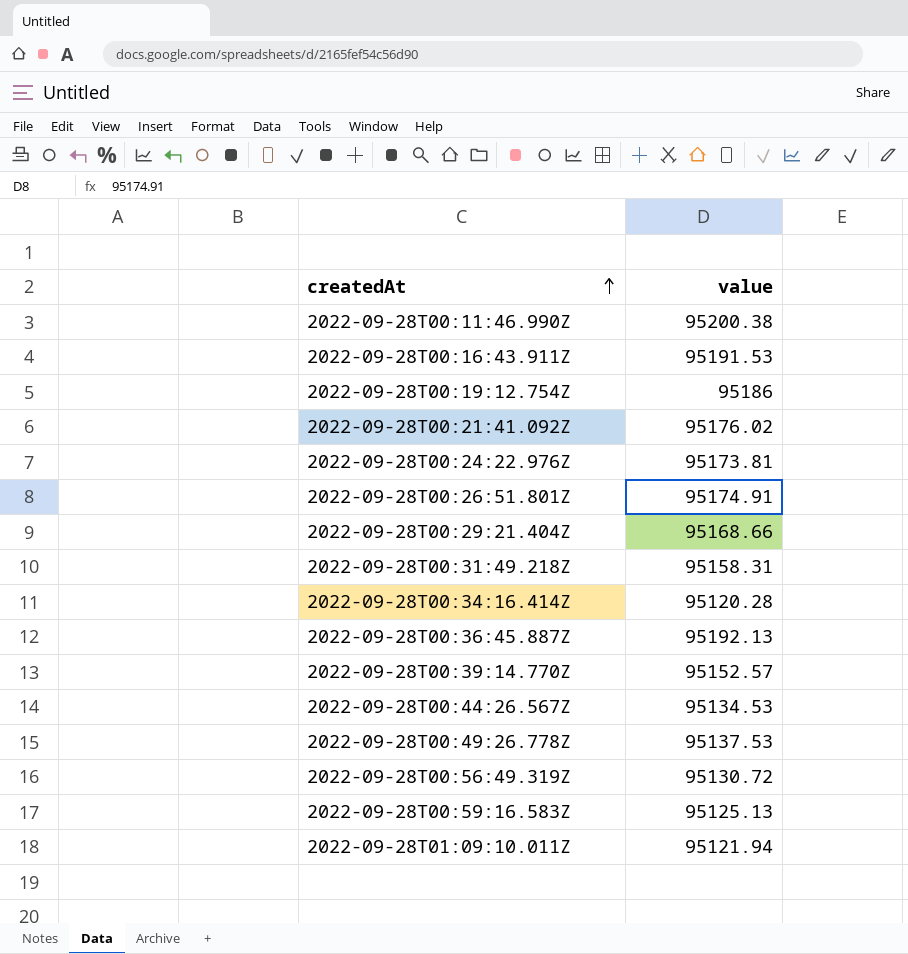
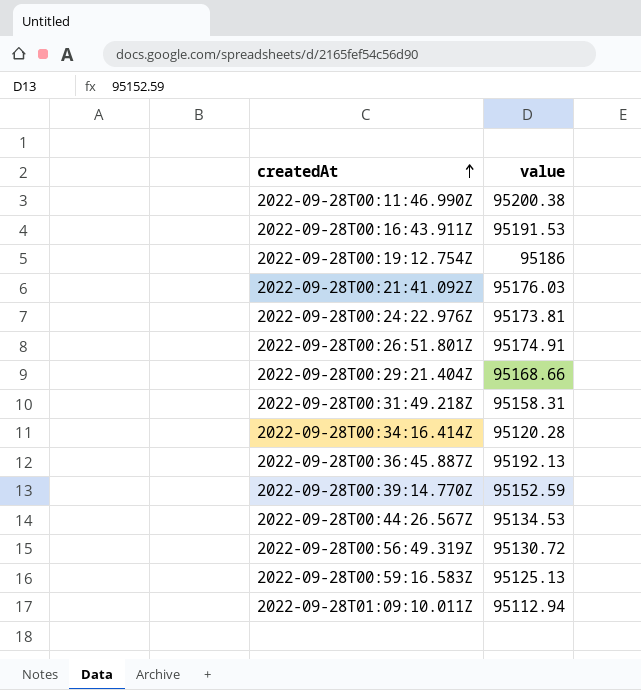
row 2022-09-28T00:49:26.778Z: 95137.53 -> none
2022-09-28T00:21:41.092Z | value: 95176.02 -> 95176.03
2022-09-28T00:39:14.770Z | value: 95152.57 -> 95152.59
2022-09-28T01:09:10.011Z | value: 95121.94 -> 95112.94

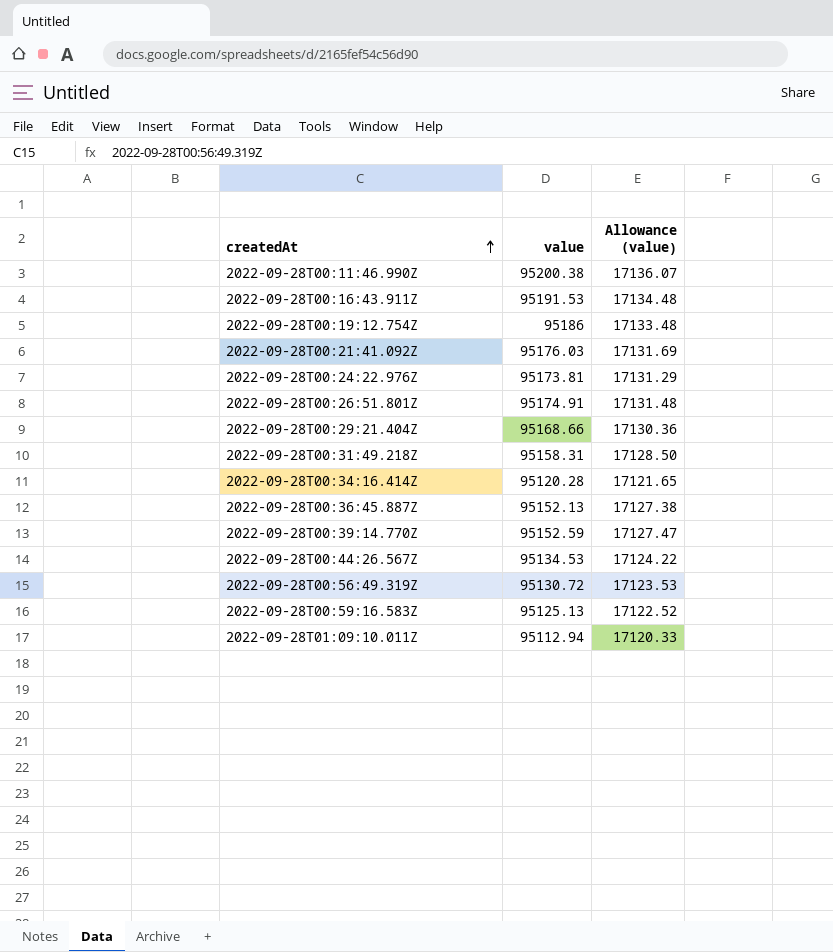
column Allowance (value) | formula: none -> [value] * 0.18
2022-09-28T00:36:45.887Z | value: 95192.13 -> 95152.13

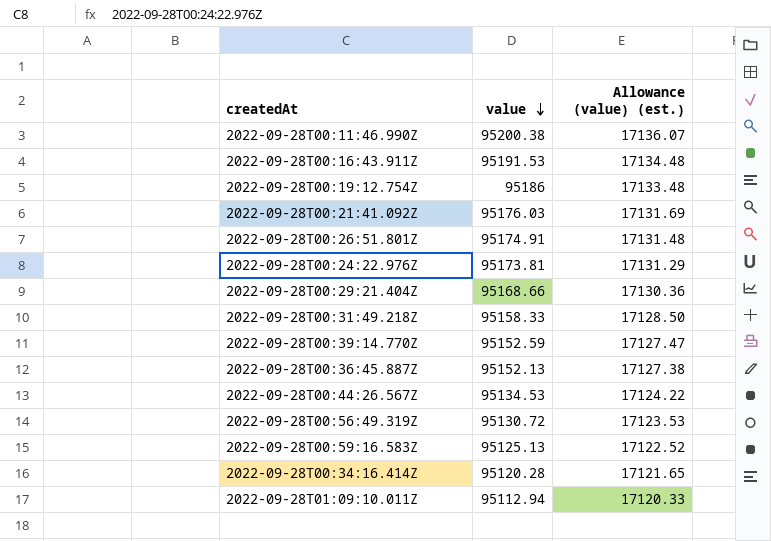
row order: createdAt ascending -> value descending
column name: Allowance (value) -> Allowance (value) (est.)
2022-09-28T00:31:49.218Z | value: 95158.31 -> 95158.33

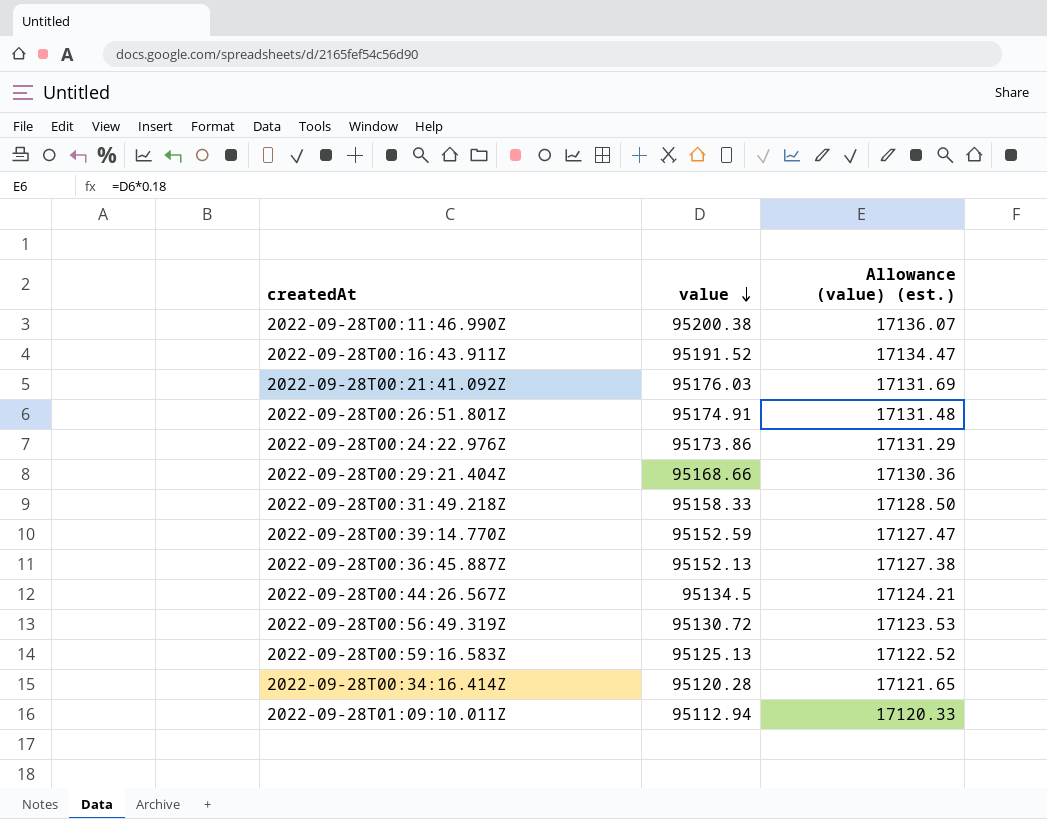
row 2022-09-28T00:19:12.754Z: 95186 | 17133.48 -> none
2022-09-28T00:16:43.911Z | value: 95191.53 -> 95191.52
2022-09-28T00:16:43.911Z | Allowance (value) (est.): 17134.48 -> 17134.47
2022-09-28T00:24:22.976Z | value: 95173.81 -> 95173.86
2022-09-28T00:44:26.567Z | value: 95134.53 -> 95134.5
2022-09-28T00:44:26.567Z | Allowance (value) (est.): 17124.22 -> 17124.21

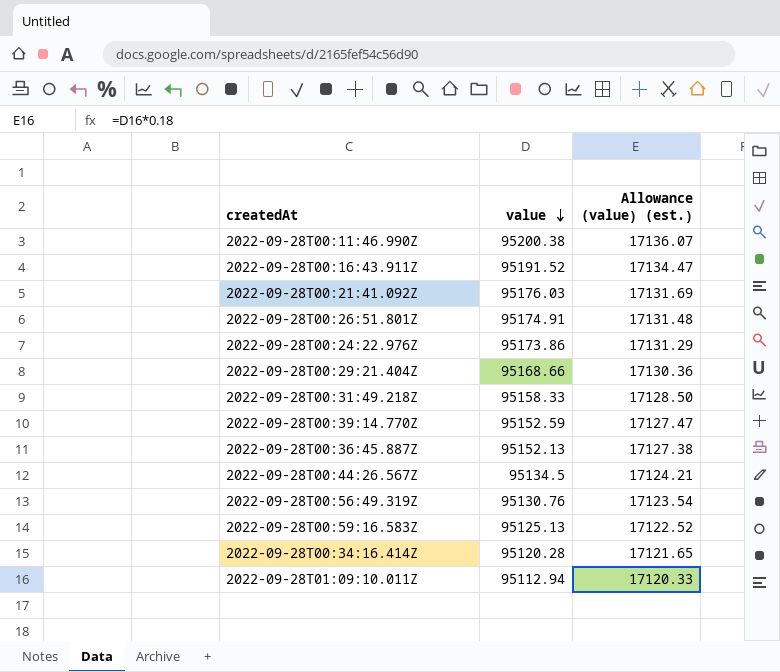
2022-09-28T00:56:49.319Z | value: 95130.72 -> 95130.76
2022-09-28T00:56:49.319Z | Allowance (value) (est.): 17123.53 -> 17123.54

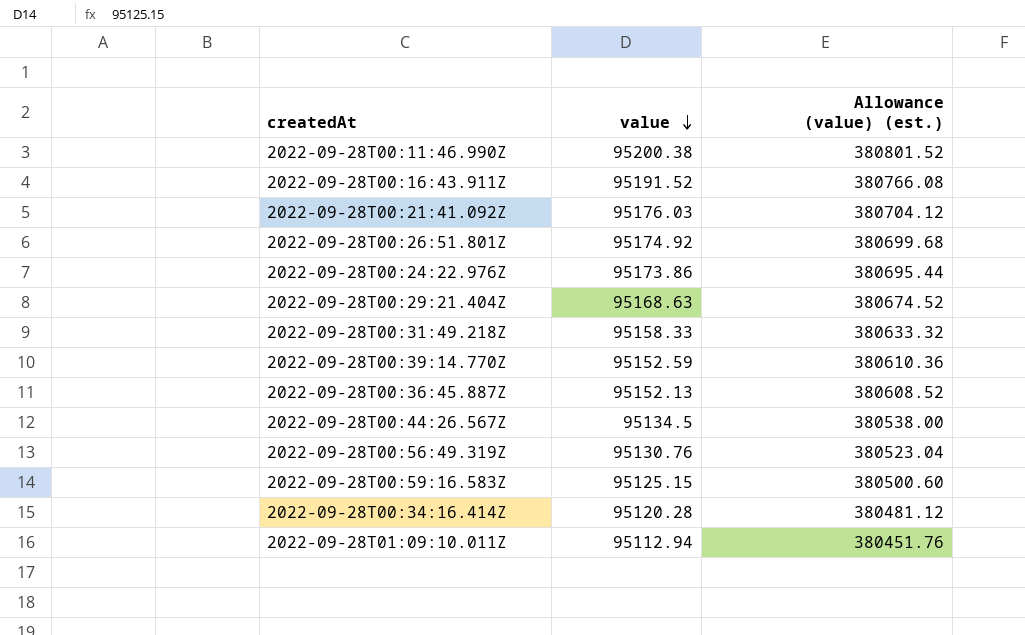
column Allowance (value) (est.) | formula: [value] * 0.18 -> [value] * 4
2022-09-28T00:26:51.801Z | value: 95174.91 -> 95174.92
2022-09-28T00:29:21.404Z | value: 95168.66 -> 95168.63
2022-09-28T00:59:16.583Z | value: 95125.13 -> 95125.15

